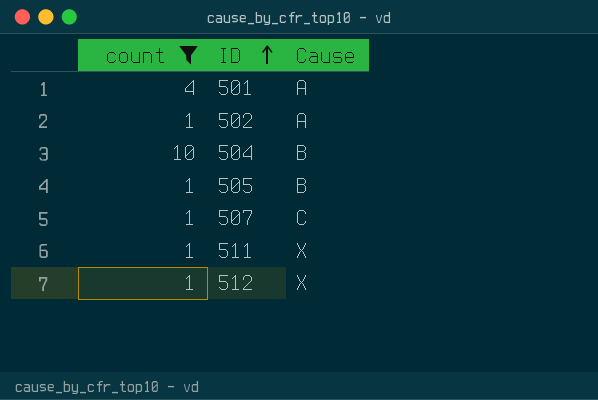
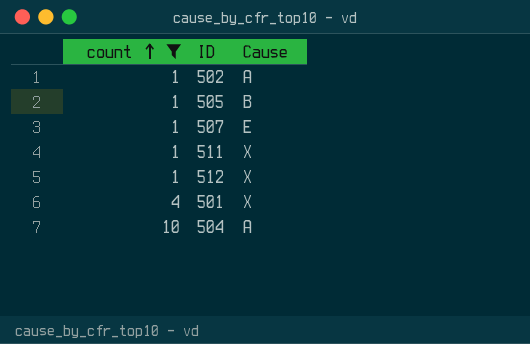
row order: ID ascending -> count ascending
507 | Cause: C -> E
501 | Cause: A -> X
504 | Cause: B -> A

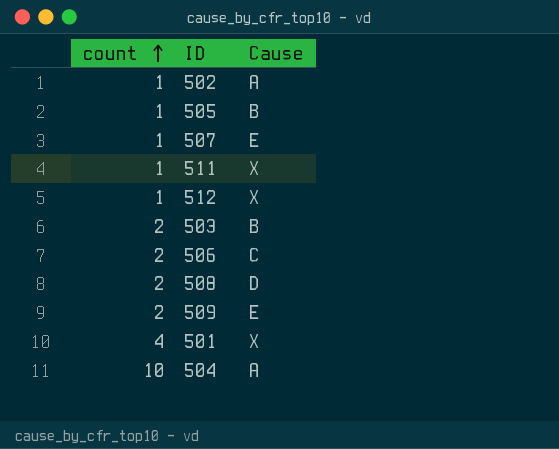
filter: count != 2 -> none

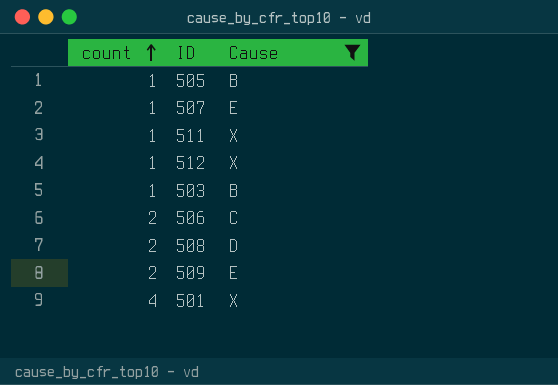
filter: none -> Cause != A
503 | count: 2 -> 1

